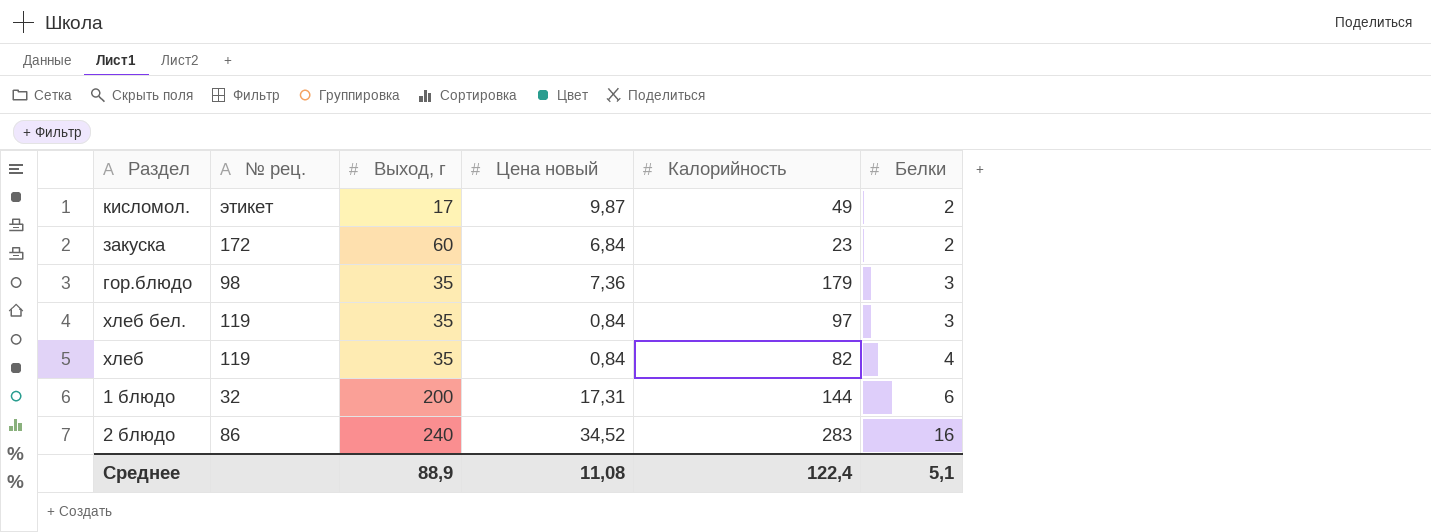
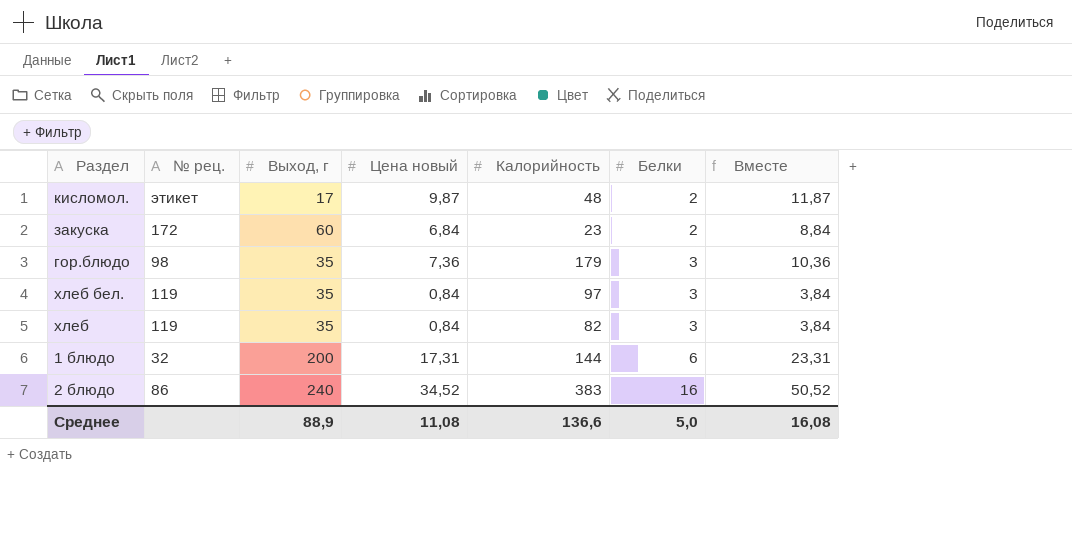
column Вместе | formula: none -> [Цена новый] + [Белки]
кисломол. | Калорийность: 49 -> 48
хлеб | Белки: 4 -> 3
2 блюдо | Калорийность: 283 -> 383
Среднее | Калорийность: 122,4 -> 136,6
Среднее | Белки: 5,1 -> 5,0

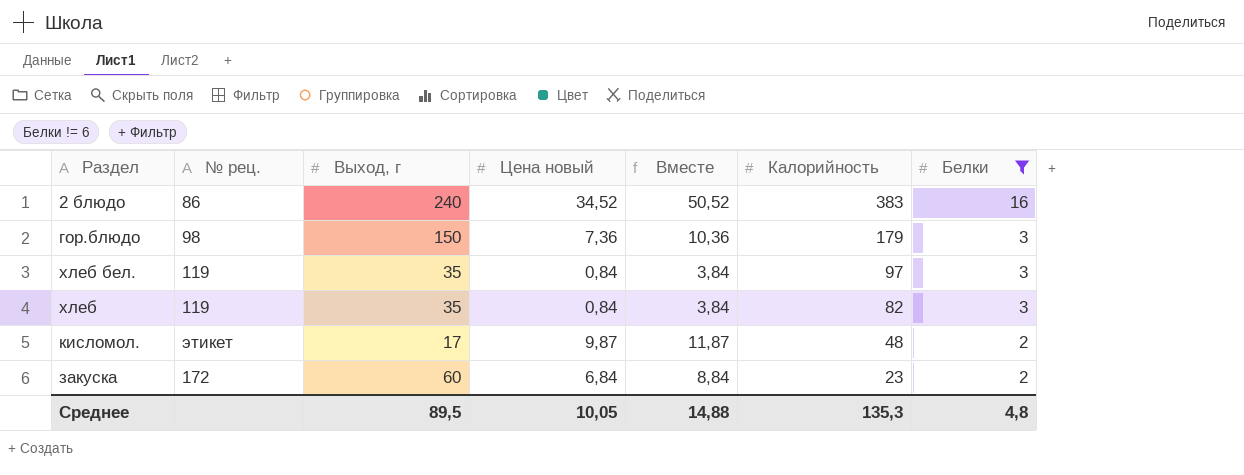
filter: none -> Белки != 6
row order: Белки ascending -> Калорийность descending
column Вместе | position: 7 -> 5
гор.блюдо | Выход, г: 35 -> 150
Среднее | Выход, г: 88,9 -> 89,5
Среднее | Цена новый: 11,08 -> 10,05
Среднее | Вместе: 16,08 -> 14,88
Среднее | Калорийность: 136,6 -> 135,3
Среднее | Белки: 5,0 -> 4,8

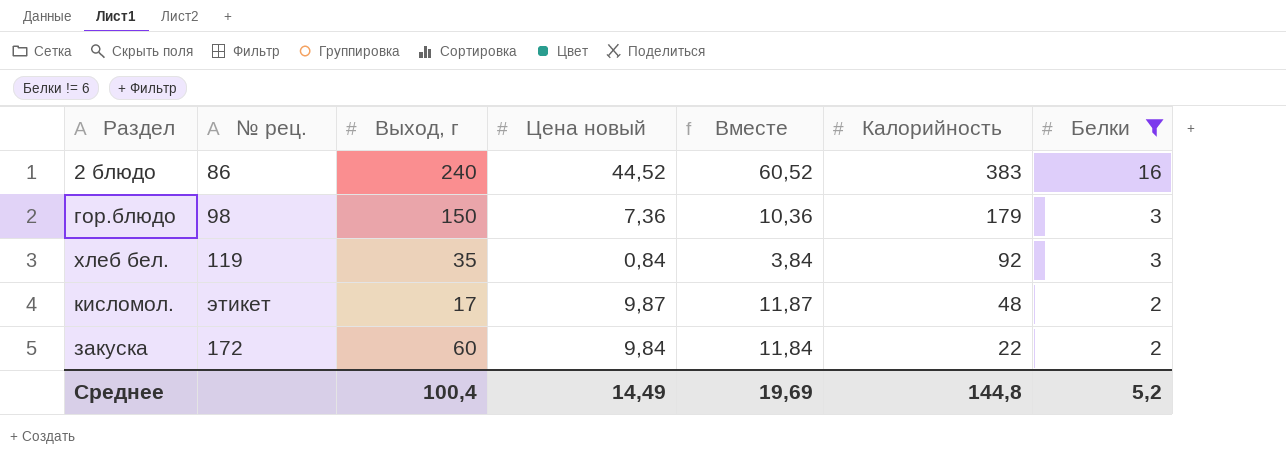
row хлеб: 119 | 35 | 0,84 | 3,84 | 82 | 3 -> none
2 блюдо | Цена новый: 34,52 -> 44,52
2 блюдо | Вместе: 50,52 -> 60,52
хлеб бел. | Калорийность: 97 -> 92
закуска | Цена новый: 6,84 -> 9,84
закуска | Вместе: 8,84 -> 11,84
закуска | Калорийность: 23 -> 22
Среднее | Выход, г: 89,5 -> 100,4
Среднее | Цена новый: 10,05 -> 14,49
Среднее | Вместе: 14,88 -> 19,69
Среднее | Калорийность: 135,3 -> 144,8
Среднее | Белки: 4,8 -> 5,2

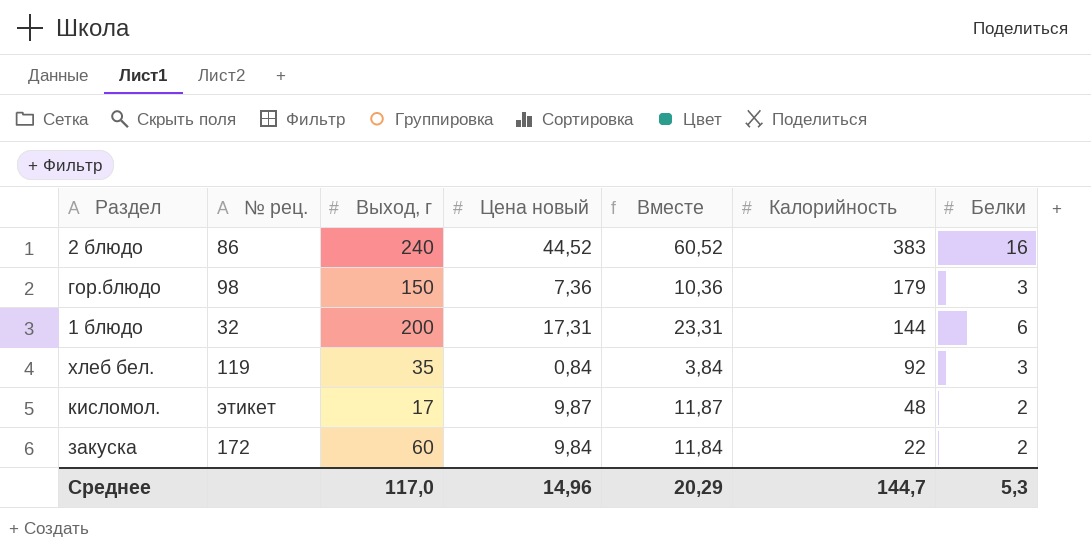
filter: Белки != 6 -> none
Среднее | Выход, г: 100,4 -> 117,0
Среднее | Цена новый: 14,49 -> 14,96
Среднее | Вместе: 19,69 -> 20,29
Среднее | Калорийность: 144,8 -> 144,7
Среднее | Белки: 5,2 -> 5,3

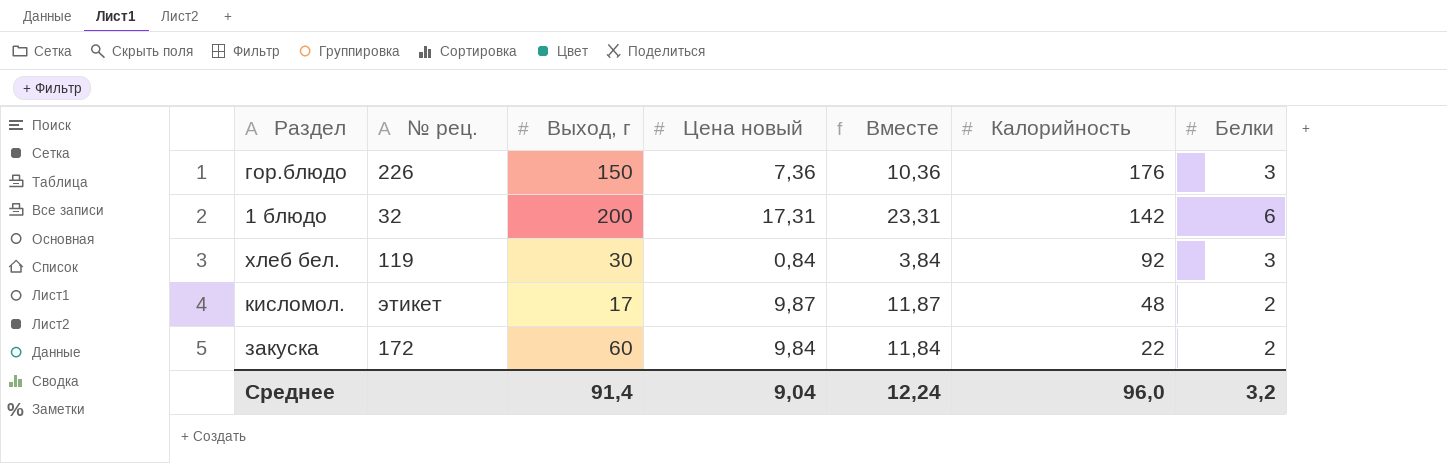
row 2 блюдо: 86 | 240 | 44,52 | 60,52 | 383 | 16 -> none
гор.блюдо | № рец.: 98 -> 226
гор.блюдо | Калорийность: 179 -> 176
1 блюдо | Калорийность: 144 -> 142
хлеб бел. | Выход, г: 35 -> 30
Среднее | Выход, г: 117,0 -> 91,4
Среднее | Цена новый: 14,96 -> 9,04
Среднее | Вместе: 20,29 -> 12,24
Среднее | Калорийность: 144,7 -> 96,0
Среднее | Белки: 5,3 -> 3,2

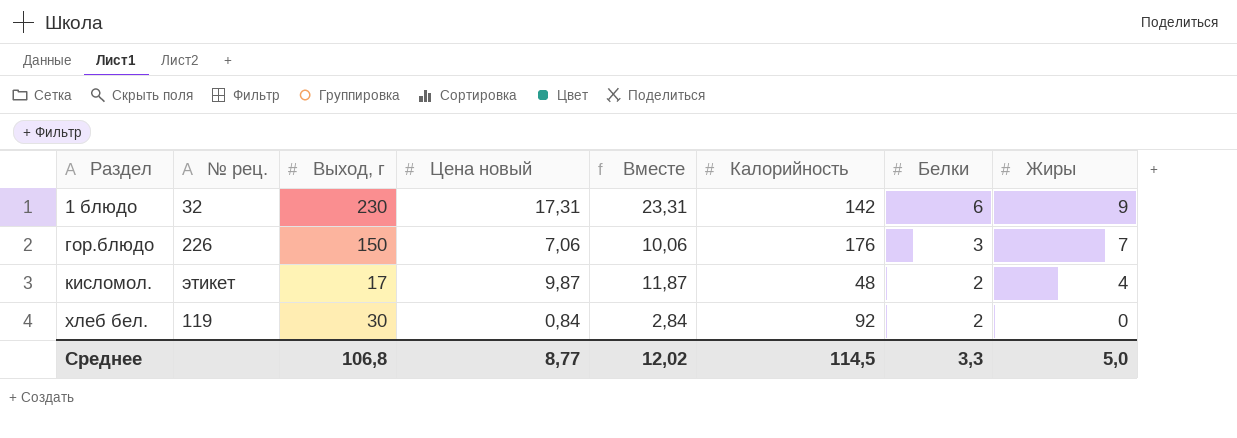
row order: Калорийность descending -> Раздел ascending
column Жиры | position: none -> 8
row закуска: 172 | 60 | 9,84 | 11,84 | 22 | 2 -> none
1 блюдо | Выход, г: 200 -> 230
гор.блюдо | Цена новый: 7,36 -> 7,06
гор.блюдо | Вместе: 10,36 -> 10,06
хлеб бел. | Вместе: 3,84 -> 2,84
хлеб бел. | Белки: 3 -> 2
Среднее | Выход, г: 91,4 -> 106,8
Среднее | Цена новый: 9,04 -> 8,77
Среднее | Вместе: 12,24 -> 12,02
Среднее | Калорийность: 96,0 -> 114,5
Среднее | Белки: 3,2 -> 3,3

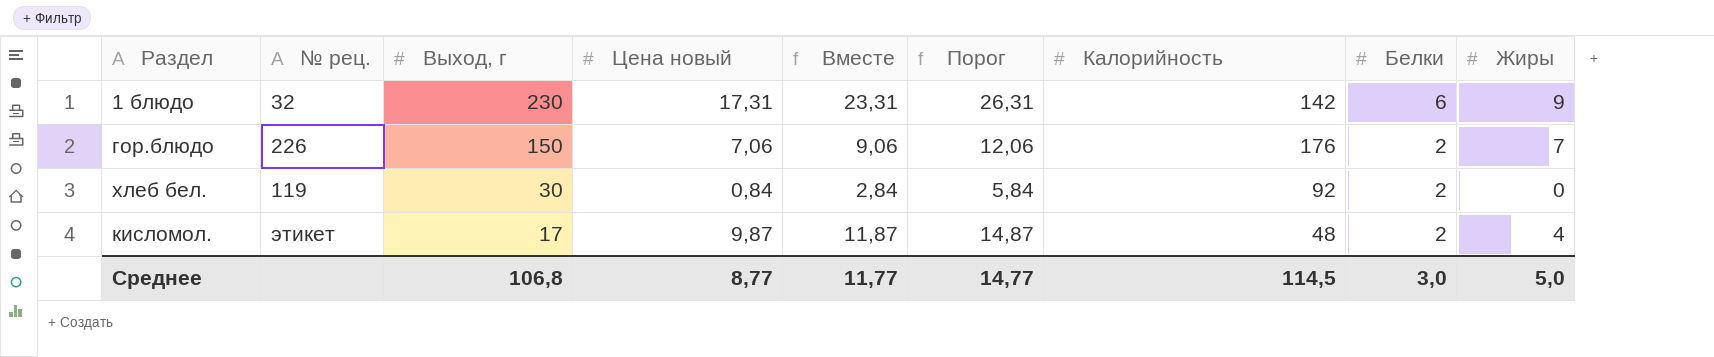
row order: Раздел ascending -> Выход, г descending
column Порог | formula: none -> [Вместе] + 3
гор.блюдо | Вместе: 10,06 -> 9,06
гор.блюдо | Белки: 3 -> 2
Среднее | Вместе: 12,02 -> 11,77
Среднее | Белки: 3,3 -> 3,0

